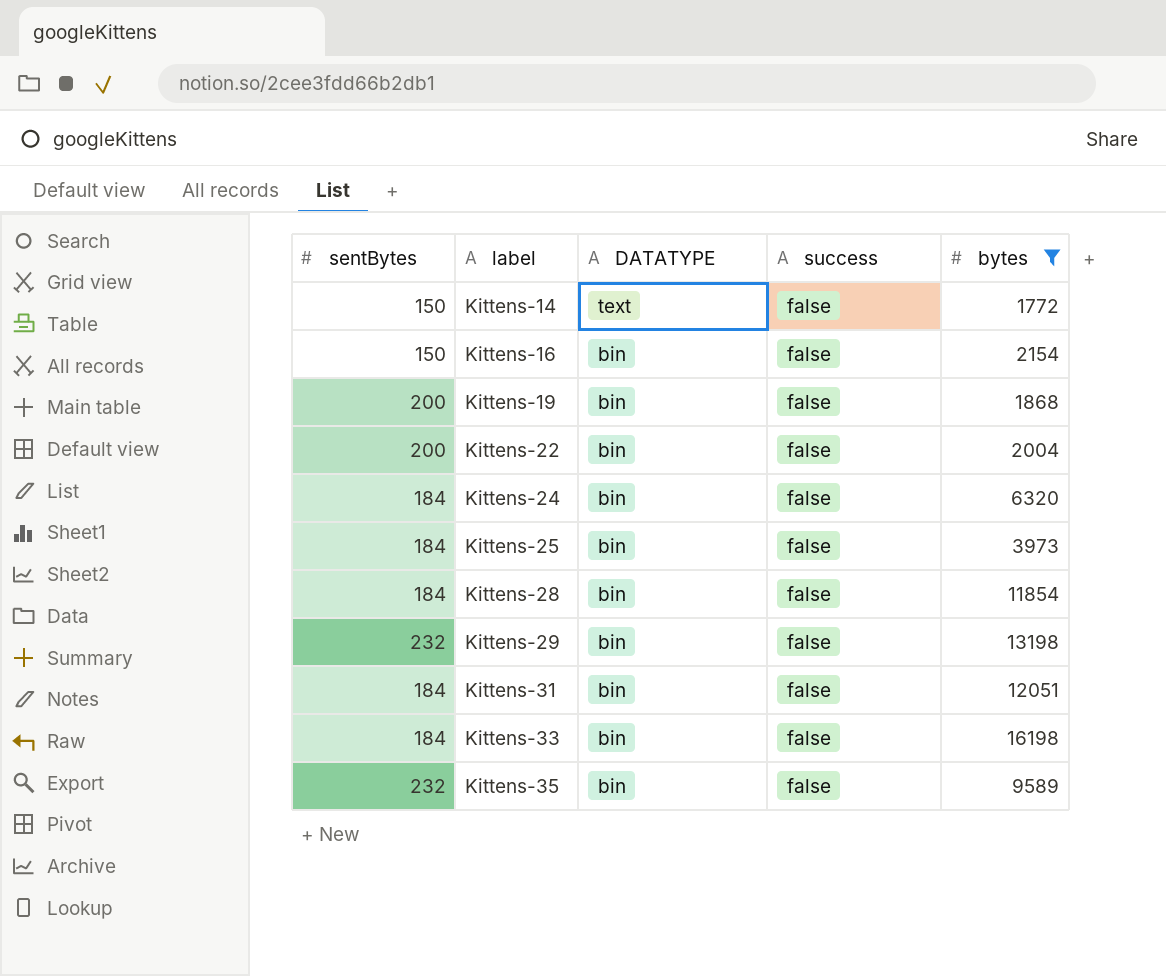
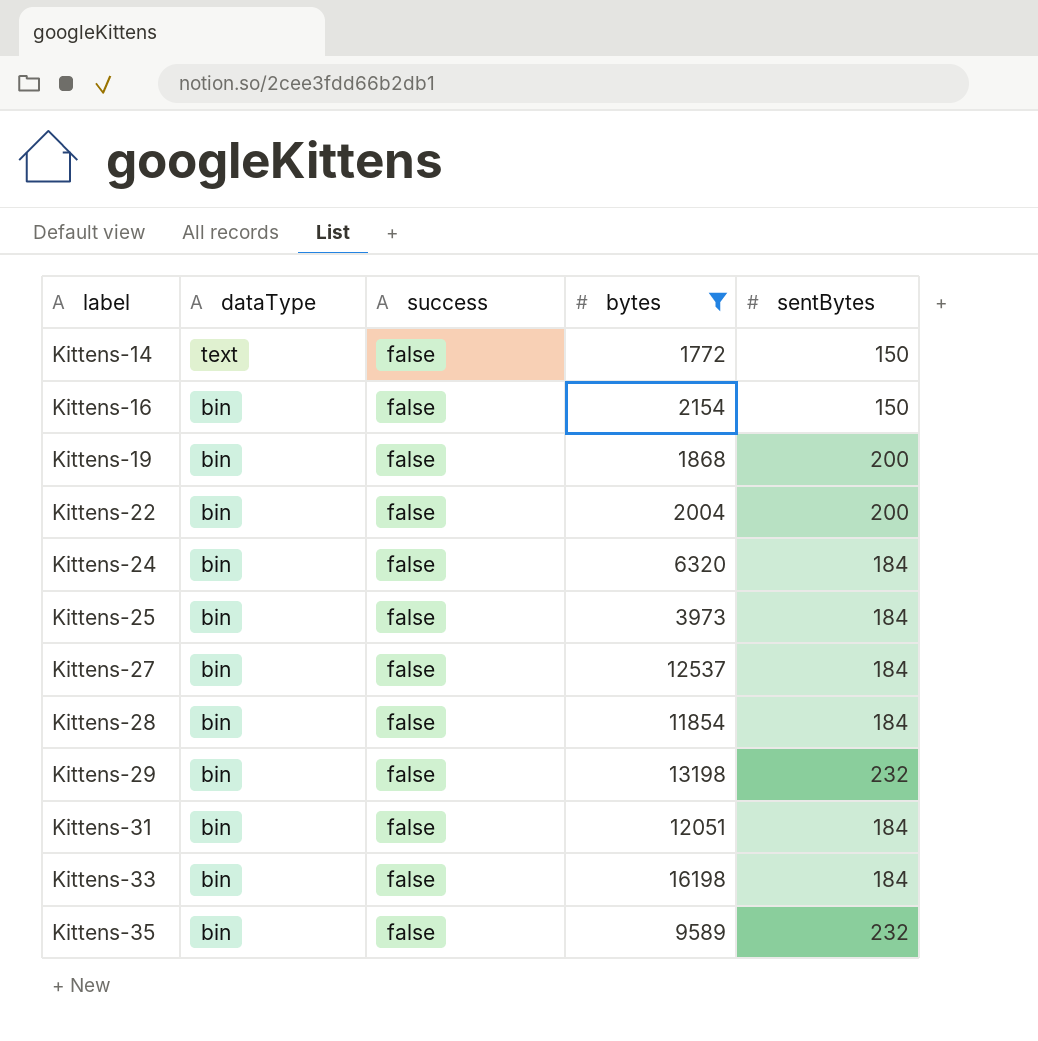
column name: DATATYPE -> dataType
column sentBytes | position: 1 -> 5
row Kittens-27: none -> bin | false | 12537 | 184

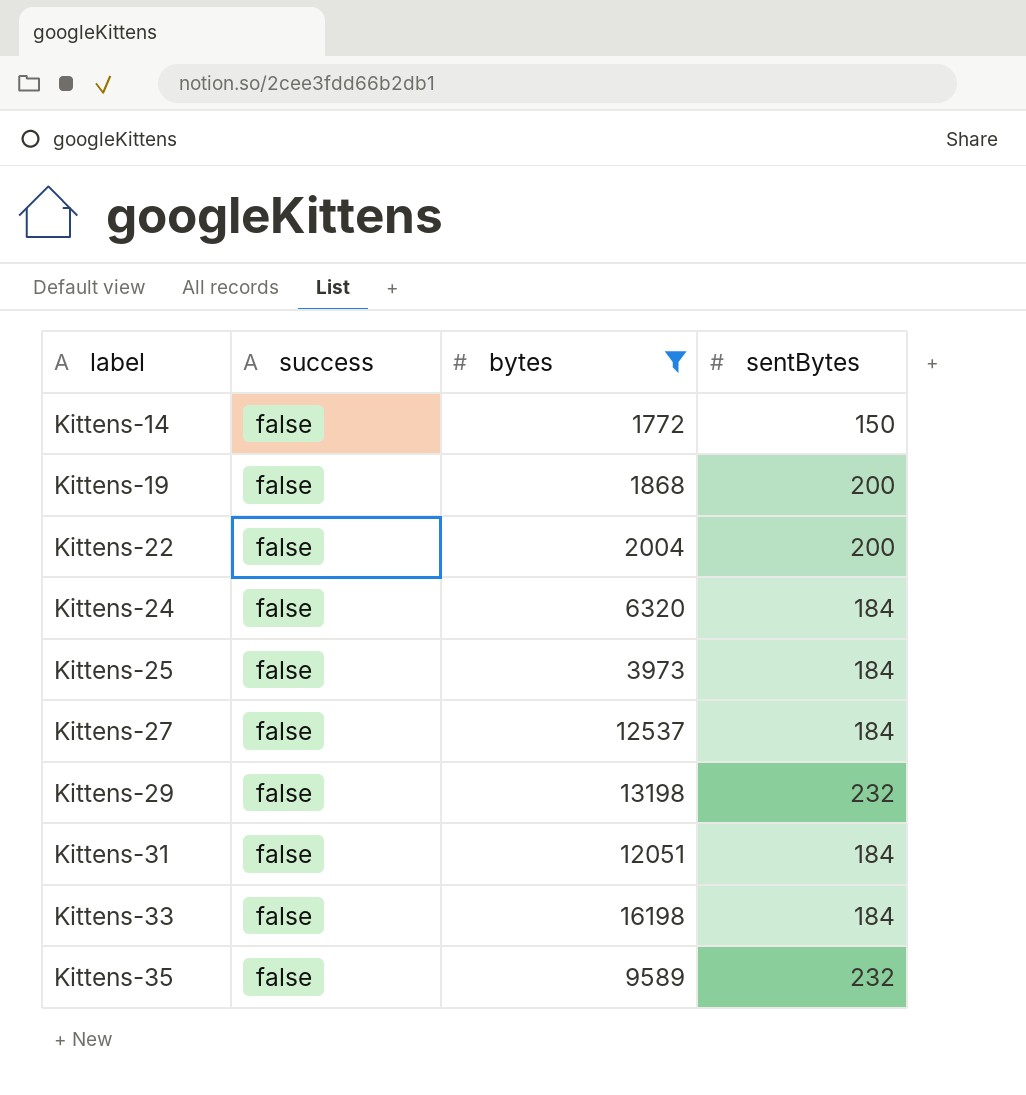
column dataType | position: 2 -> none
row Kittens-16: bin | false | 2154 | 150 -> none
row Kittens-28: bin | false | 11854 | 184 -> none

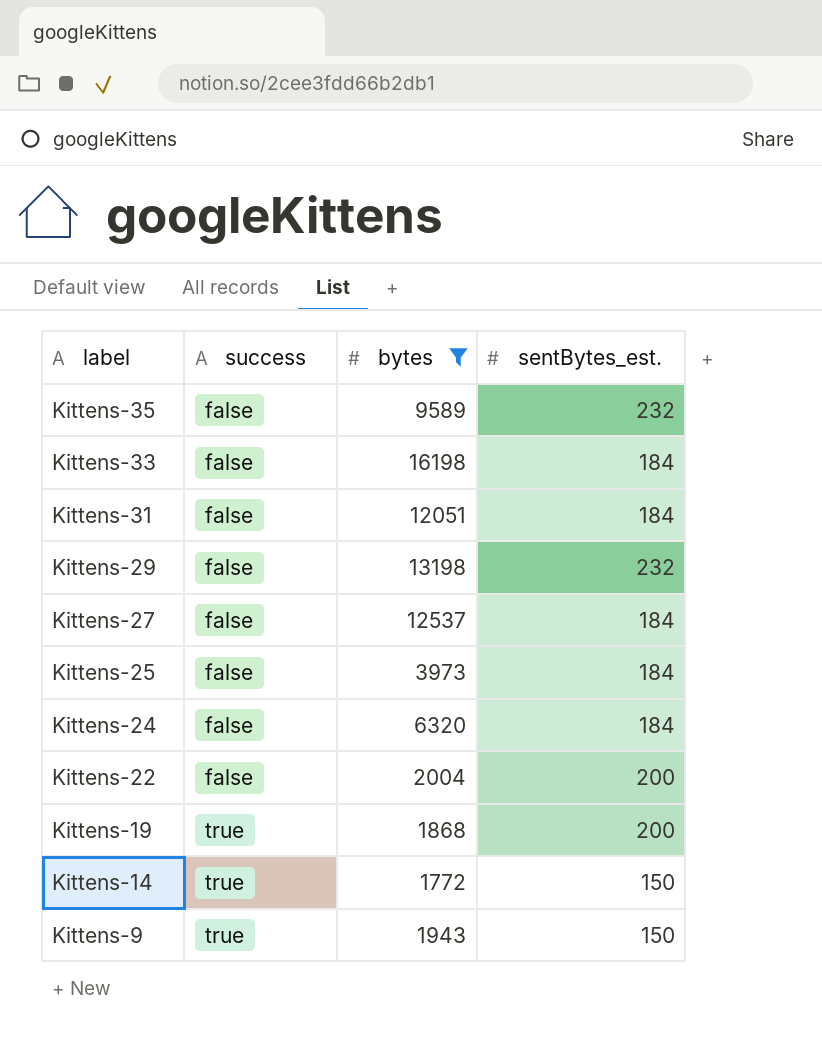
row order: label ascending -> label descending
column name: sentBytes -> sentBytes_est.
Kittens-19 | success: false -> true
Kittens-14 | success: false -> true
row Kittens-9: none -> true | 1943 | 150

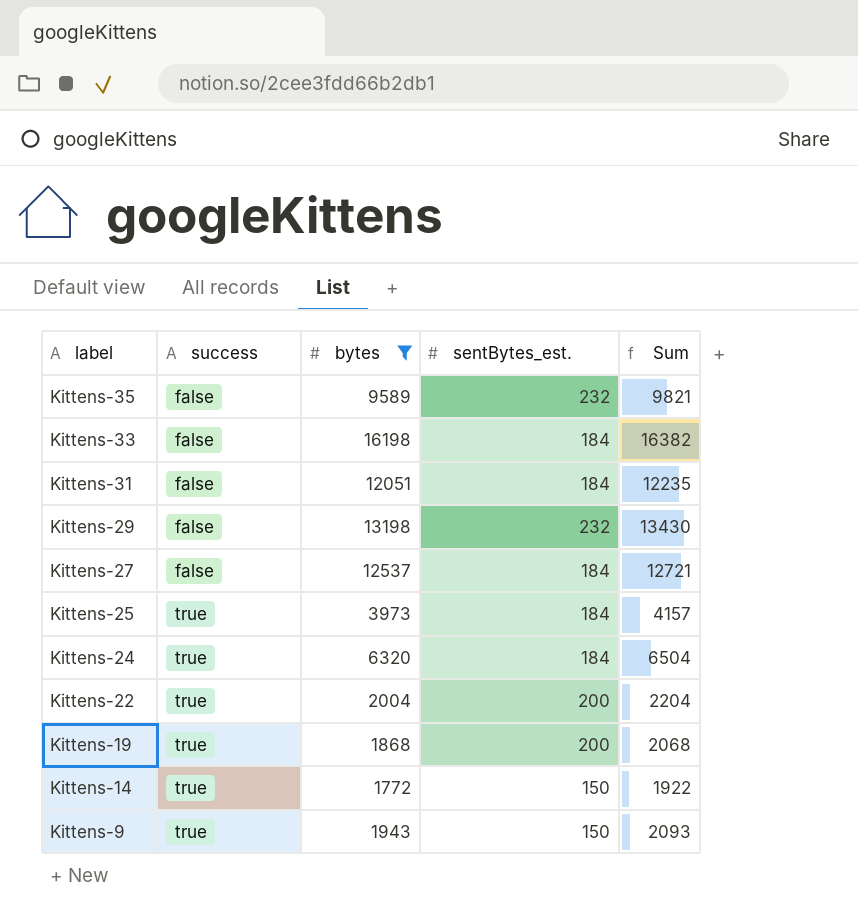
column Sum | formula: none -> [bytes] + [sentBytes_est.]
Kittens-25 | success: false -> true
Kittens-24 | success: false -> true
Kittens-22 | success: false -> true

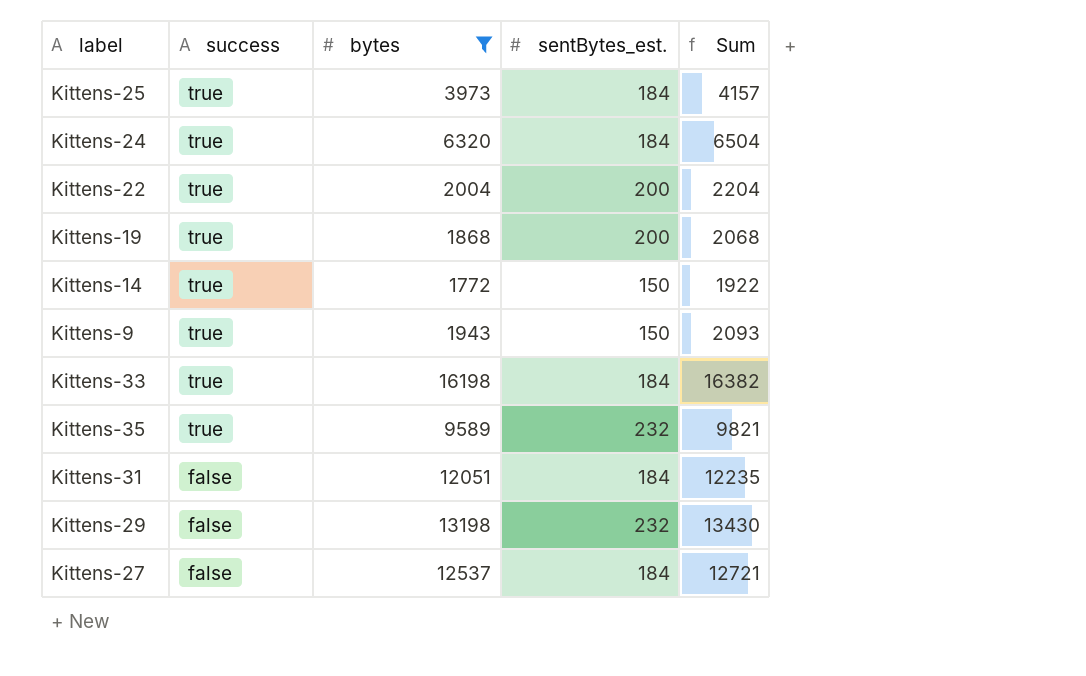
row order: label descending -> success descending
Kittens-33 | success: false -> true
Kittens-35 | success: false -> true

